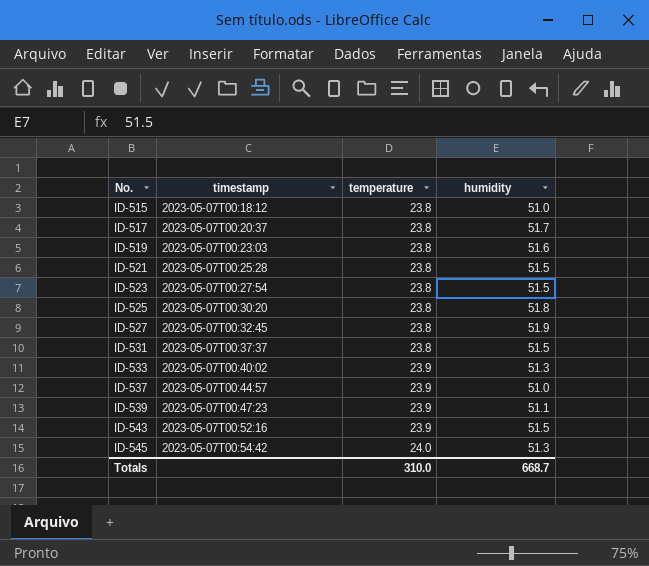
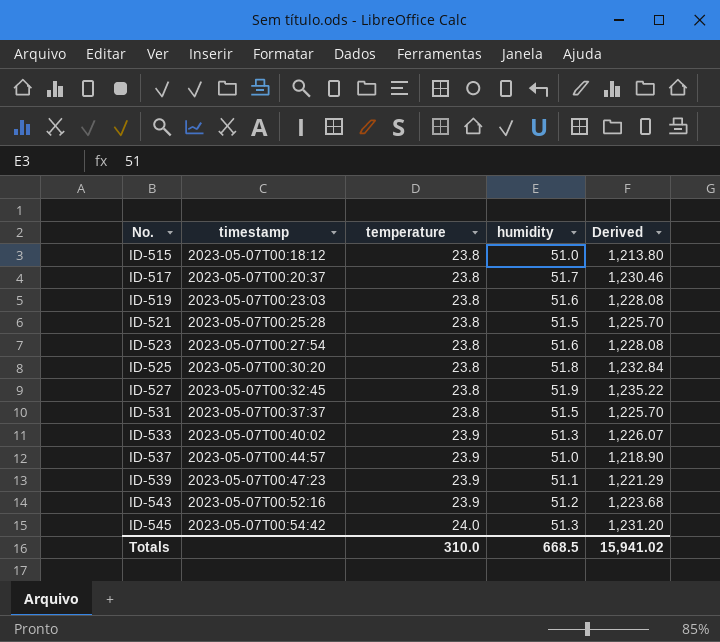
column Derived | formula: none -> [temperature] * [humidity]
ID-523 | humidity: 51.5 -> 51.6
ID-543 | humidity: 51.5 -> 51.2
Totals | humidity: 668.7 -> 668.5

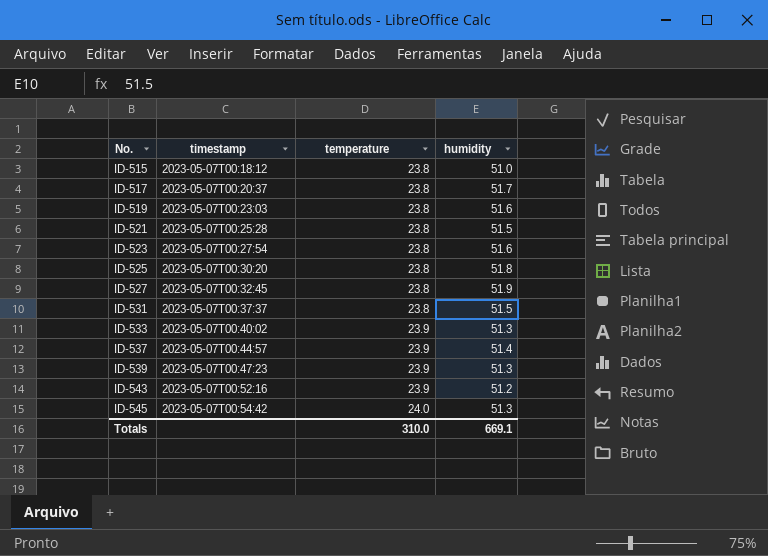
column Derived | formula: [temperature] * [humidity] -> none
ID-537 | humidity: 51.0 -> 51.4
ID-539 | humidity: 51.1 -> 51.3
Totals | humidity: 668.5 -> 669.1

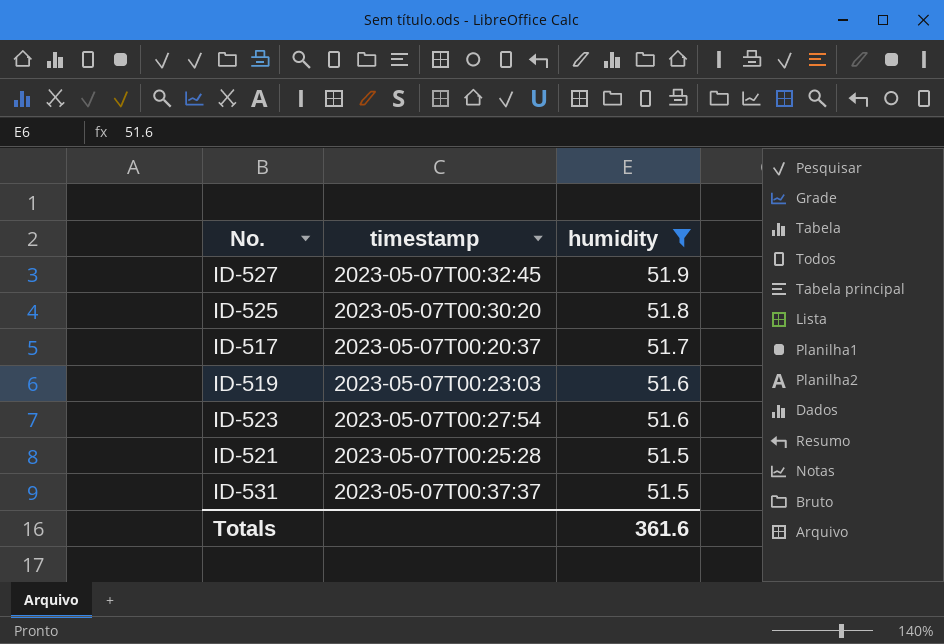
filter: none -> humidity >= 51.5
row order: No. ascending -> humidity descending
column temperature | position: 3 -> none
Totals | humidity: 669.1 -> 361.6

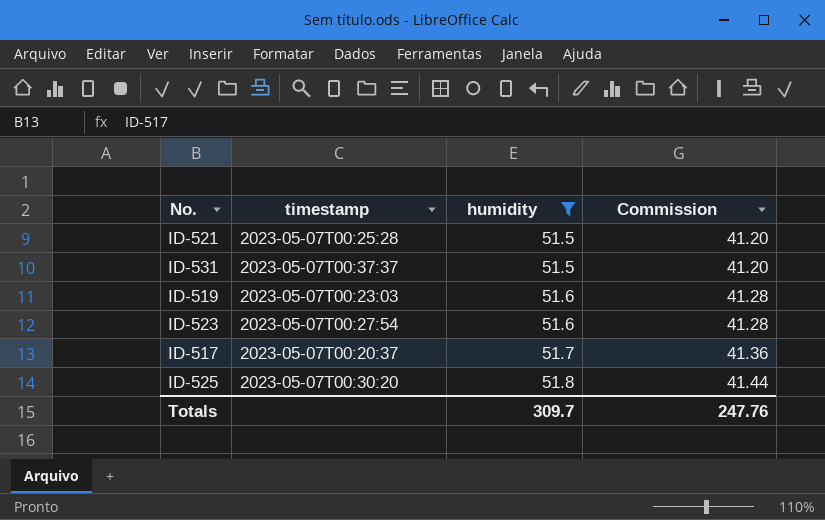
row order: humidity descending -> humidity ascending
column Commission | formula: none -> [humidity] * 0.8
row ID-527: 2023-05-07T00:32:45 | 51.9 -> none
Totals | humidity: 361.6 -> 309.7

